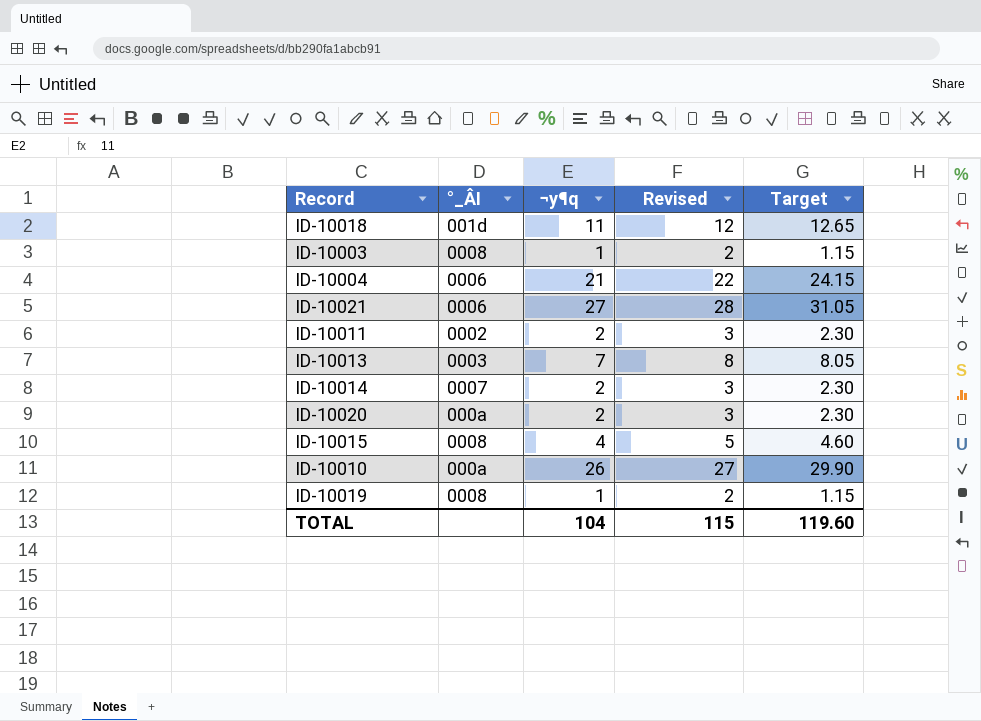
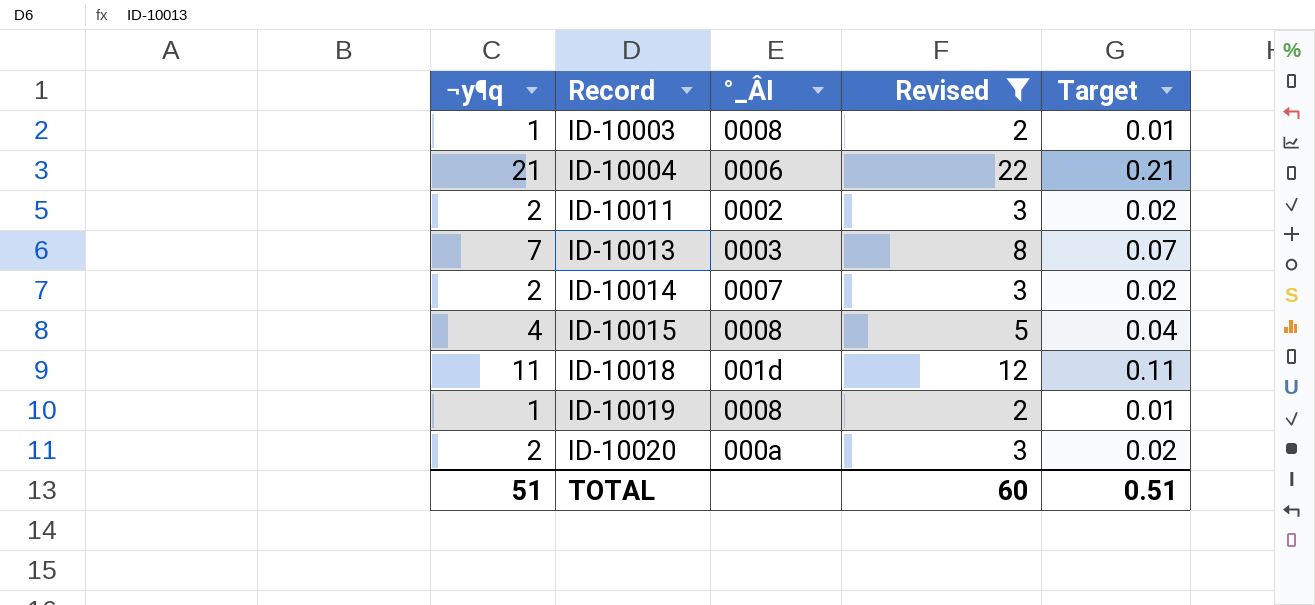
filter: none -> Revised <= 22
row order: none -> Record ascending
column ¬y¶q | position: 3 -> 1
column Target | formula: [¬y¶q] * 1.15 -> [¬y¶q] * 0.01
TOTAL | ¬y¶q: 104 -> 51
TOTAL | Revised: 115 -> 60
TOTAL | Target: 119.60 -> 0.51

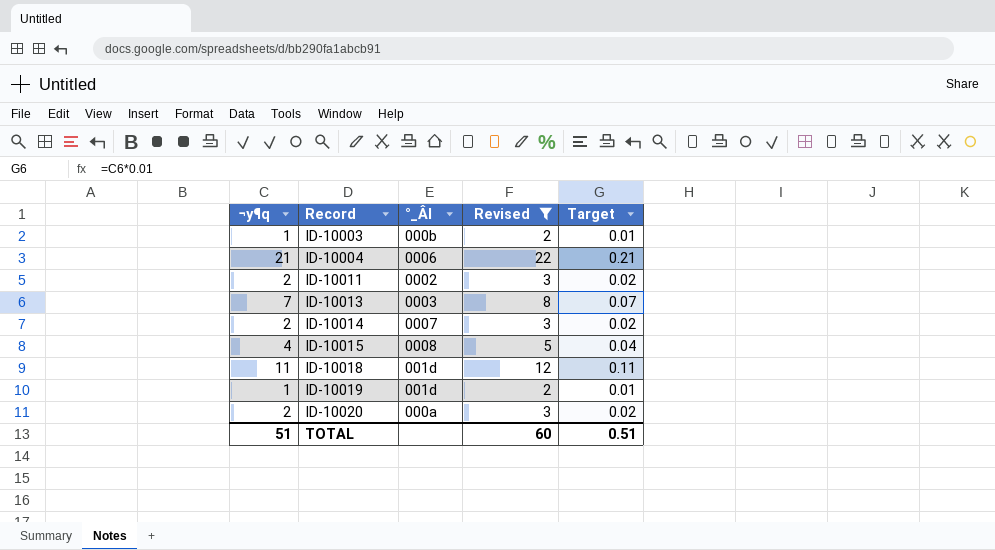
ID-10003 | °_ÂI: 0008 -> 000b
ID-10019 | °_ÂI: 0008 -> 001d

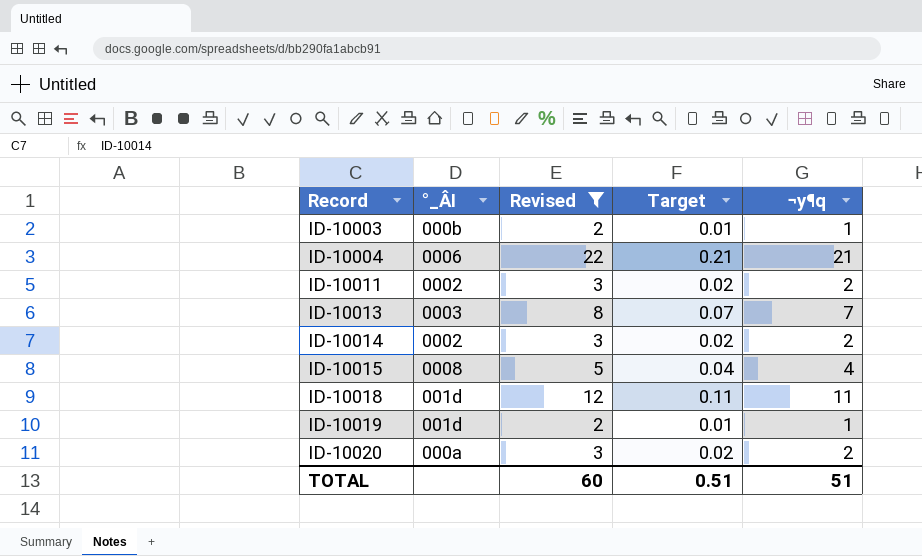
column ¬y¶q | position: 1 -> 5
ID-10014 | °_ÂI: 0007 -> 0002

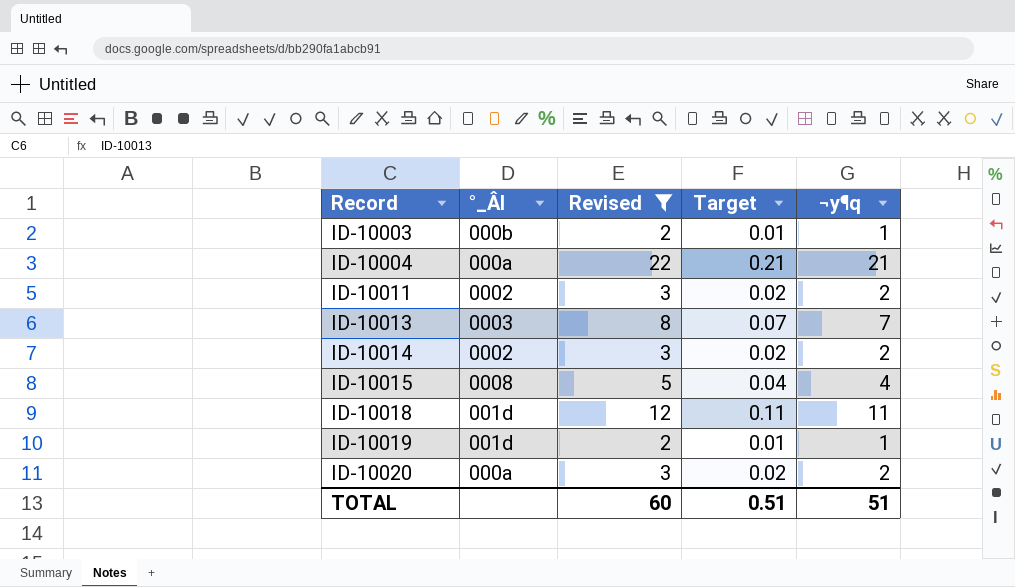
ID-10004 | °_ÂI: 0006 -> 000a

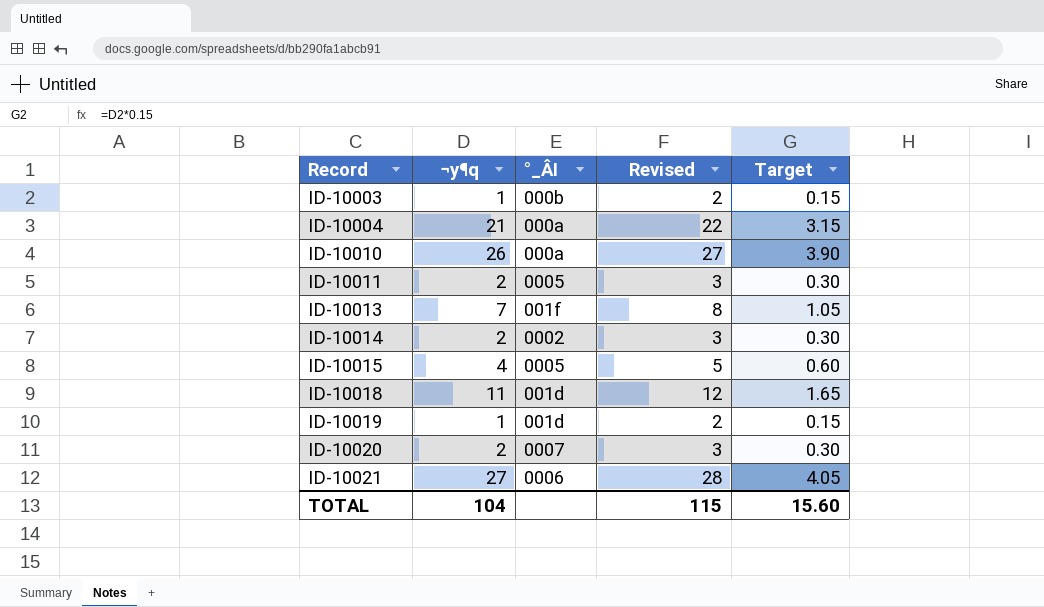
filter: Revised <= 22 -> none
column ¬y¶q | position: 5 -> 2
column Target | formula: [¬y¶q] * 0.01 -> [¬y¶q] * 0.15
ID-10011 | °_ÂI: 0002 -> 0005
ID-10013 | °_ÂI: 0003 -> 001f
ID-10015 | °_ÂI: 0008 -> 0005
ID-10020 | °_ÂI: 000a -> 0007
TOTAL | ¬y¶q: 51 -> 104
TOTAL | Revised: 60 -> 115
TOTAL | Target: 0.51 -> 15.60

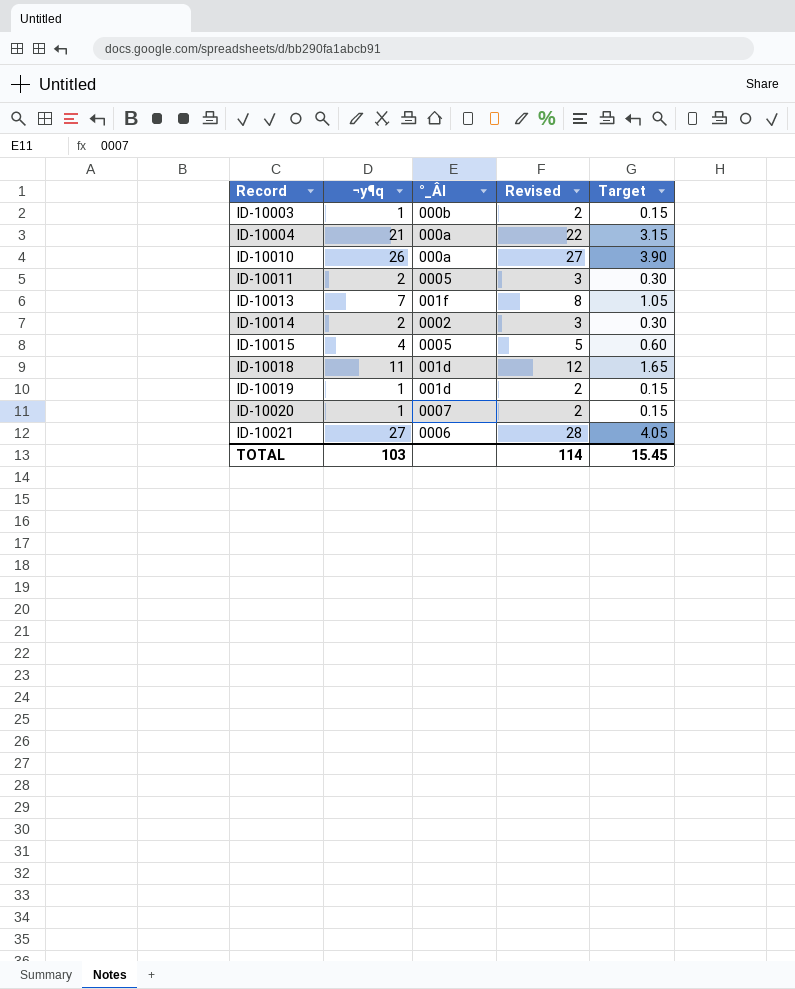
ID-10020 | ¬y¶q: 2 -> 1
ID-10020 | Revised: 3 -> 2
ID-10020 | Target: 0.30 -> 0.15
TOTAL | ¬y¶q: 104 -> 103
TOTAL | Revised: 115 -> 114
TOTAL | Target: 15.60 -> 15.45

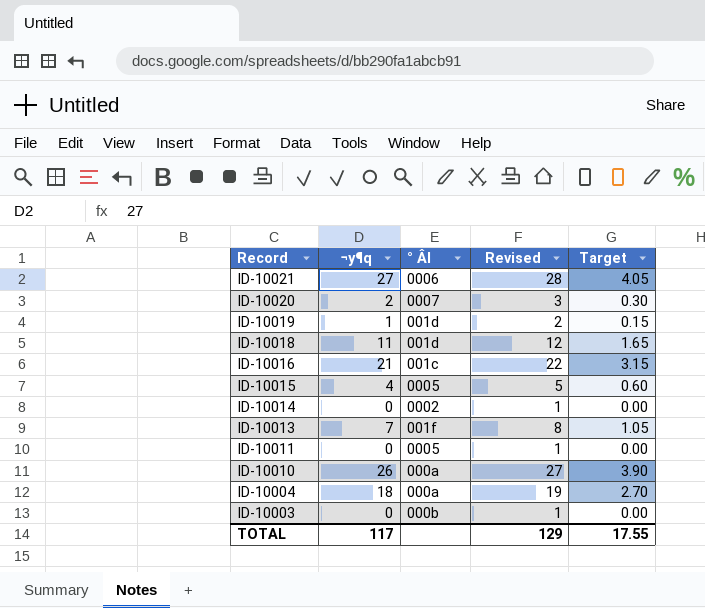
row order: Record ascending -> Record descending
column name: °_ÂI -> ° ÂI
ID-10020 | ¬y¶q: 1 -> 2
ID-10020 | Revised: 2 -> 3
ID-10020 | Target: 0.15 -> 0.30
row ID-10016: none -> 21 | 001c | 22 | 3.15
ID-10014 | ¬y¶q: 2 -> 0
ID-10014 | Revised: 3 -> 1
ID-10014 | Target: 0.30 -> 0.00
ID-10011 | ¬y¶q: 2 -> 0
ID-10011 | Revised: 3 -> 1
ID-10011 | Target: 0.30 -> 0.00
ID-10004 | ¬y¶q: 21 -> 18
ID-10004 | Revised: 22 -> 19
ID-10004 | Target: 3.15 -> 2.70
ID-10003 | ¬y¶q: 1 -> 0
ID-10003 | Revised: 2 -> 1
ID-10003 | Target: 0.15 -> 0.00
TOTAL | ¬y¶q: 103 -> 117
TOTAL | Revised: 114 -> 129
TOTAL | Target: 15.45 -> 17.55

